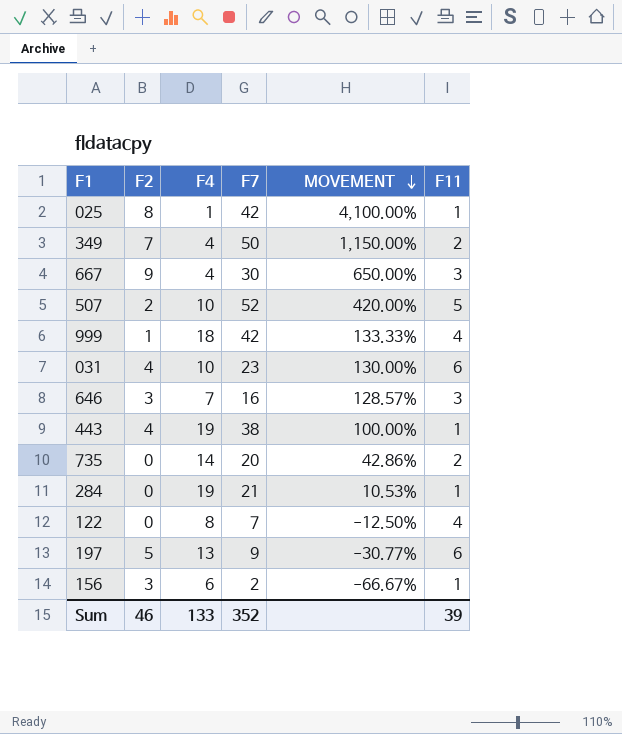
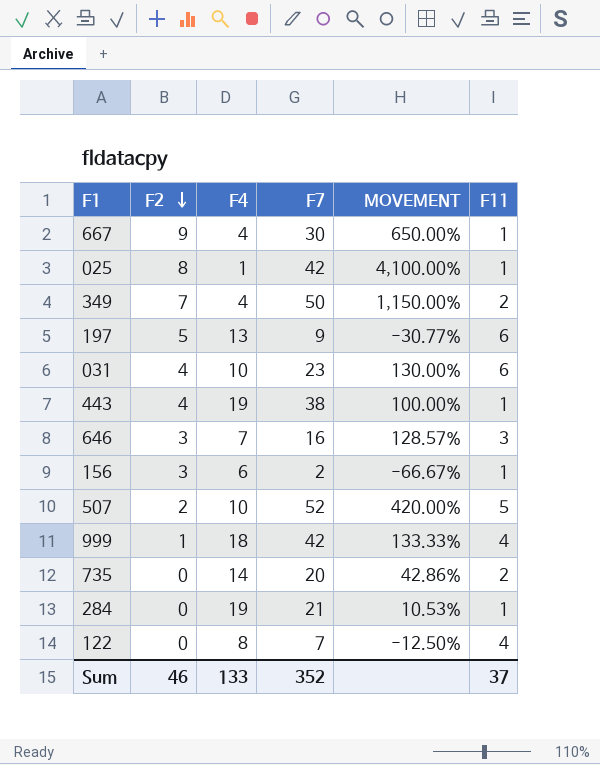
row order: MOVEMENT descending -> F2 descending
667 | F11: 3 -> 1
Sum | F11: 39 -> 37

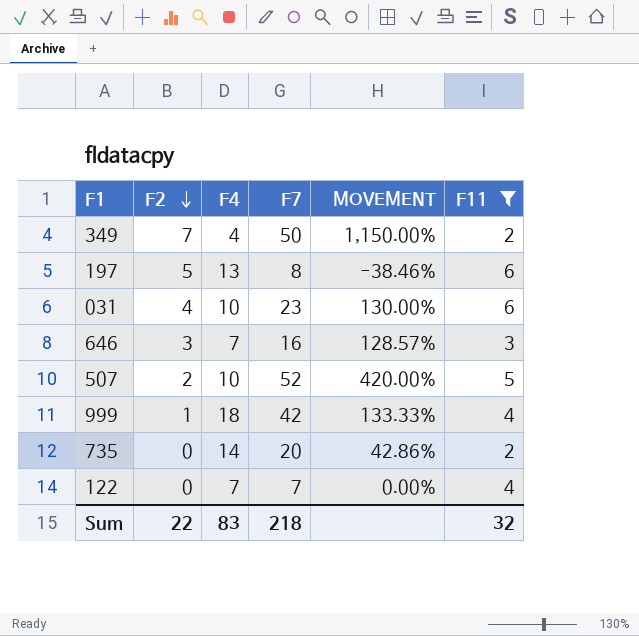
filter: none -> F11 != 1
197 | F7: 9 -> 8
197 | MOVEMENT: -30.77% -> -38.46%
122 | F4: 8 -> 7
122 | MOVEMENT: -12.50% -> 0.00%
Sum | F2: 46 -> 22
Sum | F4: 133 -> 83
Sum | F7: 352 -> 218
Sum | F11: 37 -> 32

